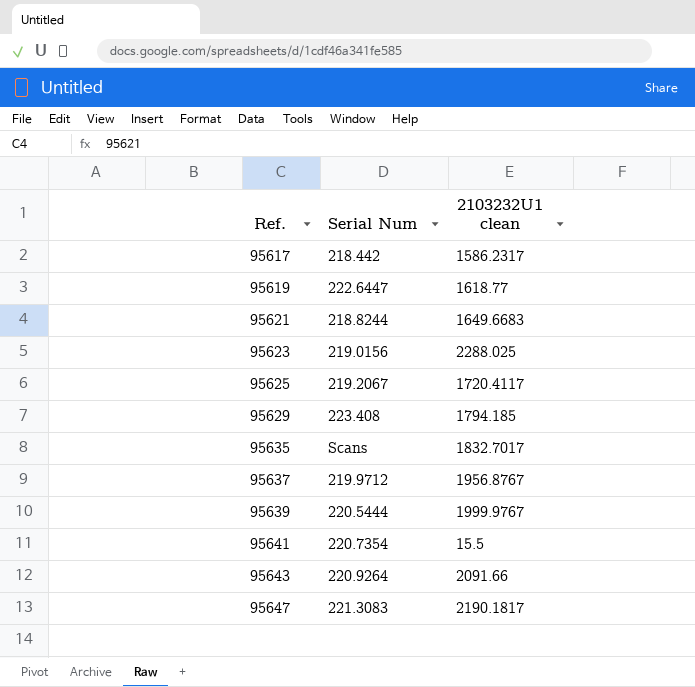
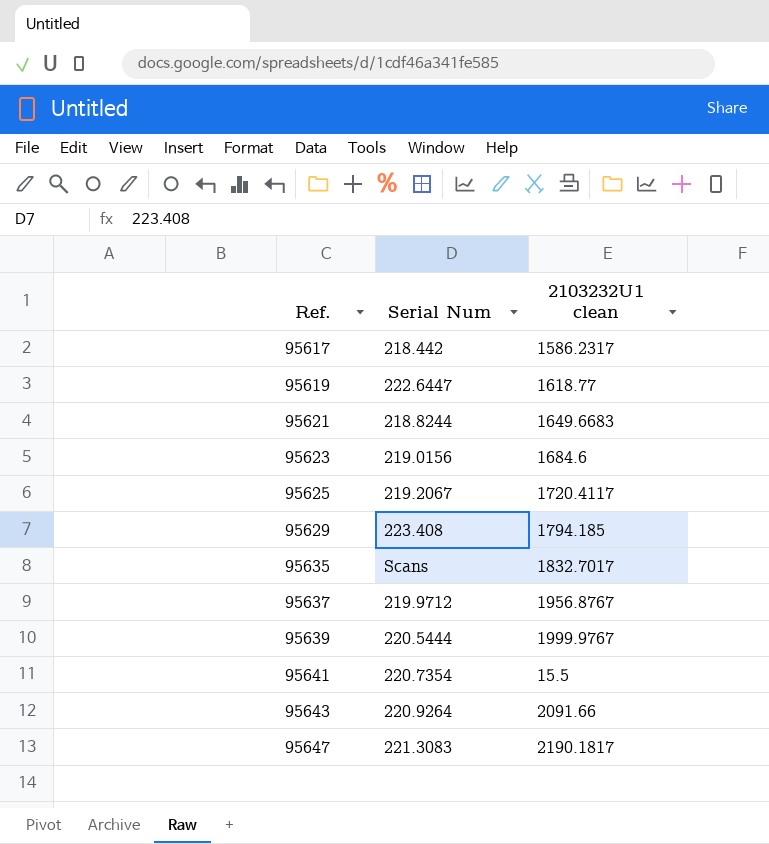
95623 | 2103232U1 clean: 2288.025 -> 1684.6

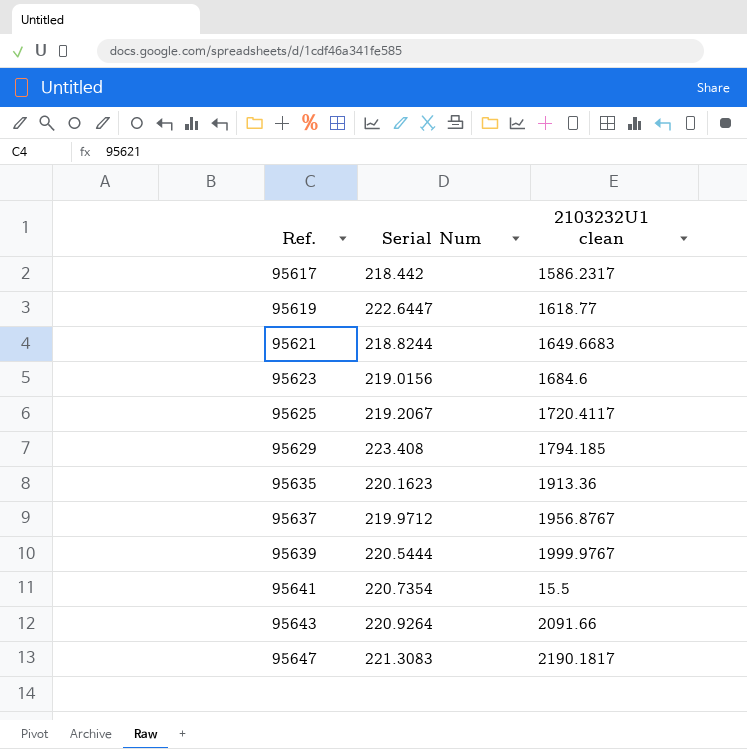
95635 | Serial Num: Scans -> 220.1623
95635 | 2103232U1 clean: 1832.7017 -> 1913.36

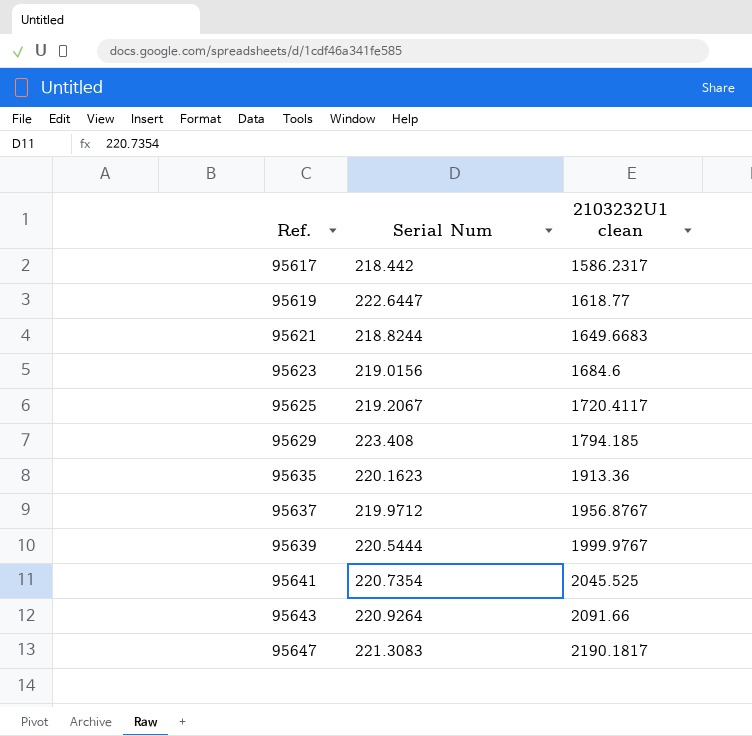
95641 | 2103232U1 clean: 15.5 -> 2045.525

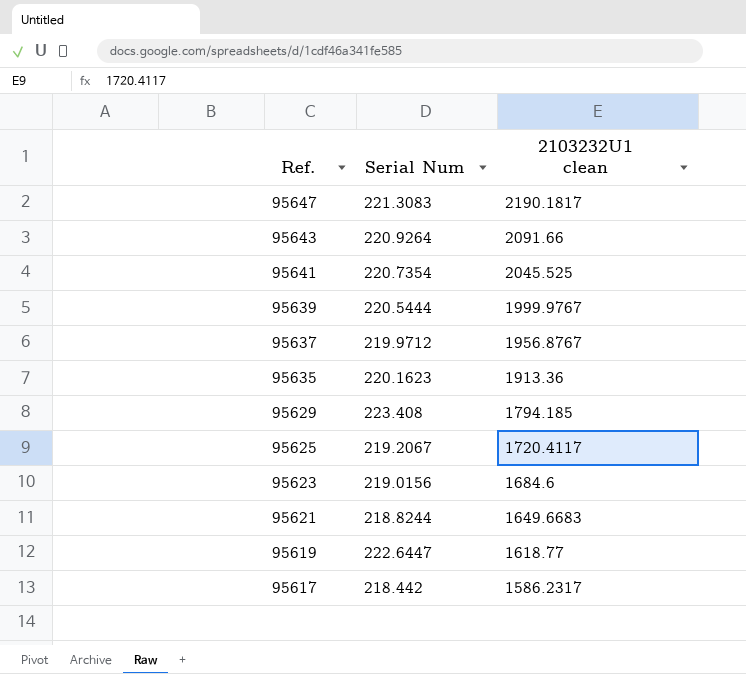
row order: Ref. ascending -> Ref. descending

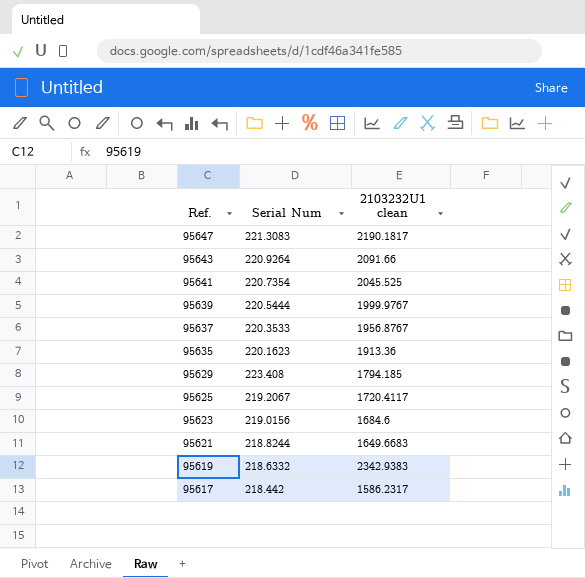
95637 | Serial Num: 219.9712 -> 220.3533
95619 | Serial Num: 222.6447 -> 218.6332
95619 | 2103232U1 clean: 1618.77 -> 2342.9383

